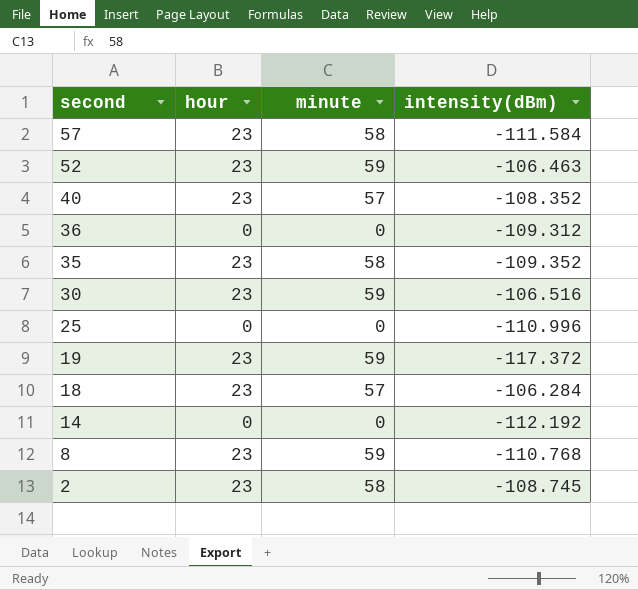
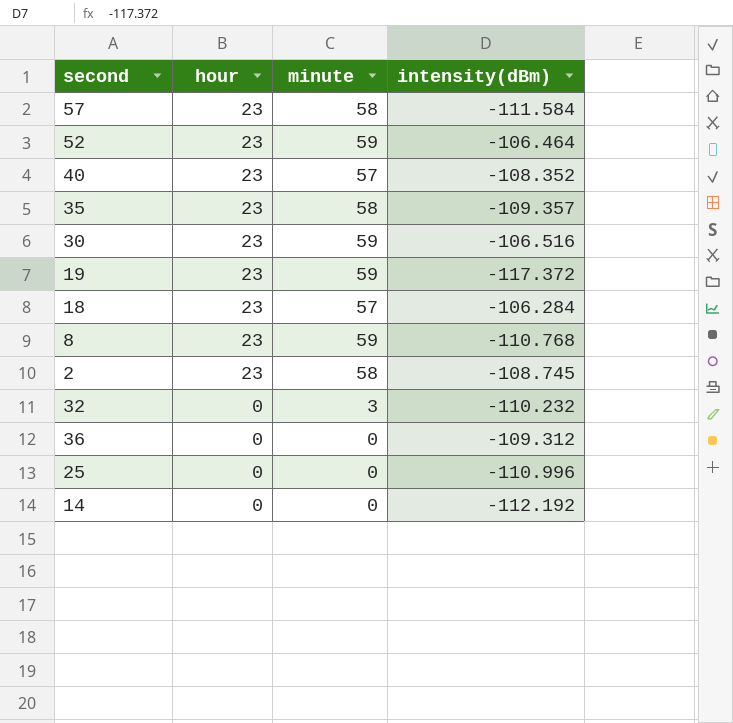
row order: second descending -> hour descending
52 | intensity(dBm): -106.463 -> -106.464
35 | intensity(dBm): -109.352 -> -109.357
row 32: none -> 0 | 3 | -110.232

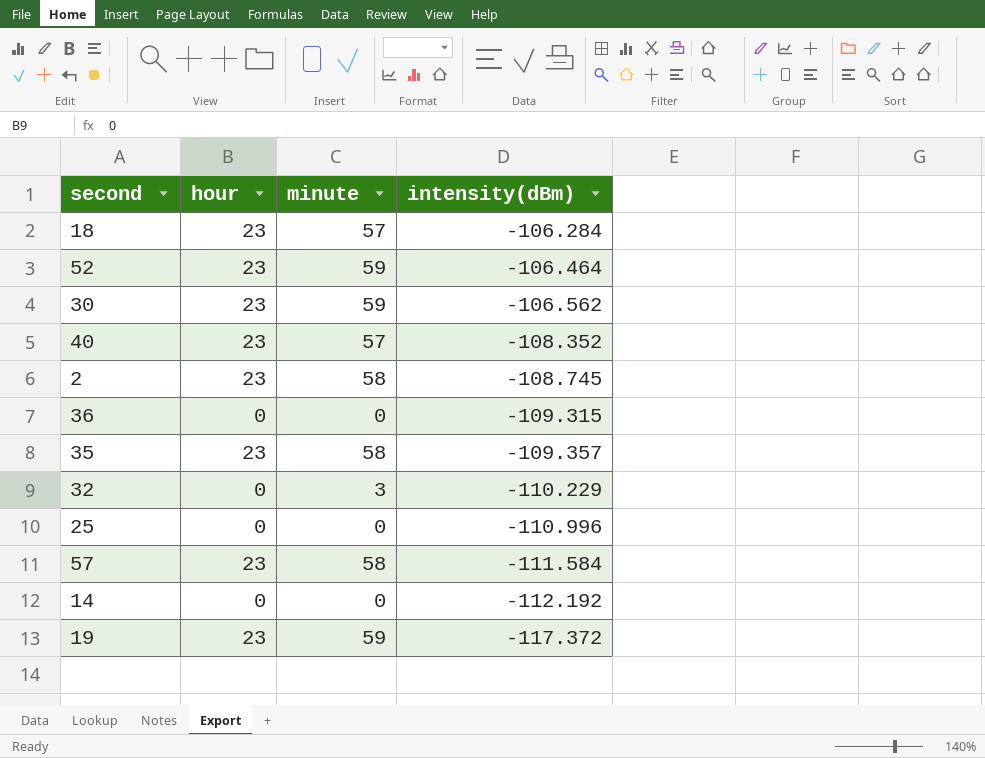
row order: hour descending -> intensity(dBm) descending
row 8: 23 | 59 | -110.768 -> none
30 | intensity(dBm): -106.516 -> -106.562
36 | intensity(dBm): -109.312 -> -109.315
32 | intensity(dBm): -110.232 -> -110.229

